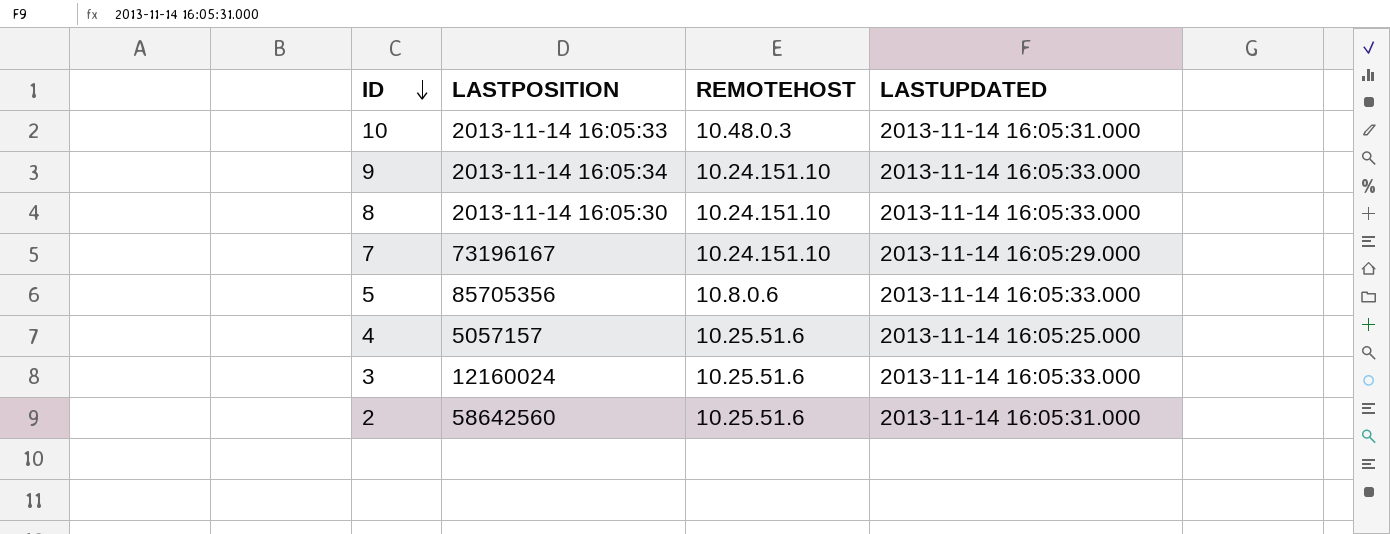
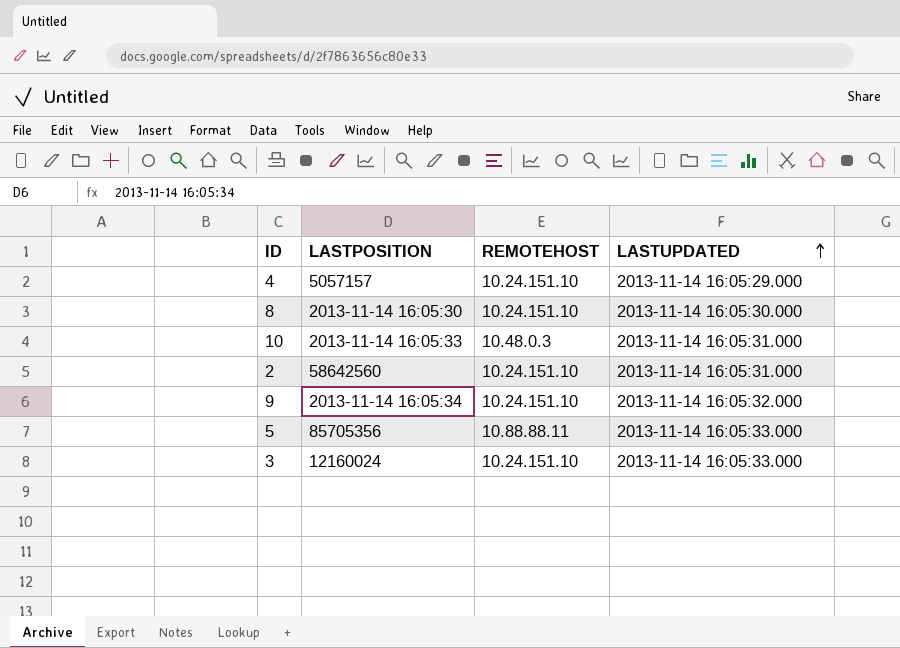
row order: ID descending -> LASTUPDATED ascending
row 7: 73196167 | 10.24.151.10 | 2013-11-14 16:05:29.000 -> none
4 | REMOTEHOST: 10.25.51.6 -> 10.24.151.10
4 | LASTUPDATED: 2013-11-14 16:05:25.000 -> 2013-11-14 16:05:29.000
8 | LASTUPDATED: 2013-11-14 16:05:33.000 -> 2013-11-14 16:05:30.000
2 | REMOTEHOST: 10.25.51.6 -> 10.24.151.10
9 | LASTUPDATED: 2013-11-14 16:05:33.000 -> 2013-11-14 16:05:32.000
5 | REMOTEHOST: 10.8.0.6 -> 10.88.88.11
3 | REMOTEHOST: 10.25.51.6 -> 10.24.151.10

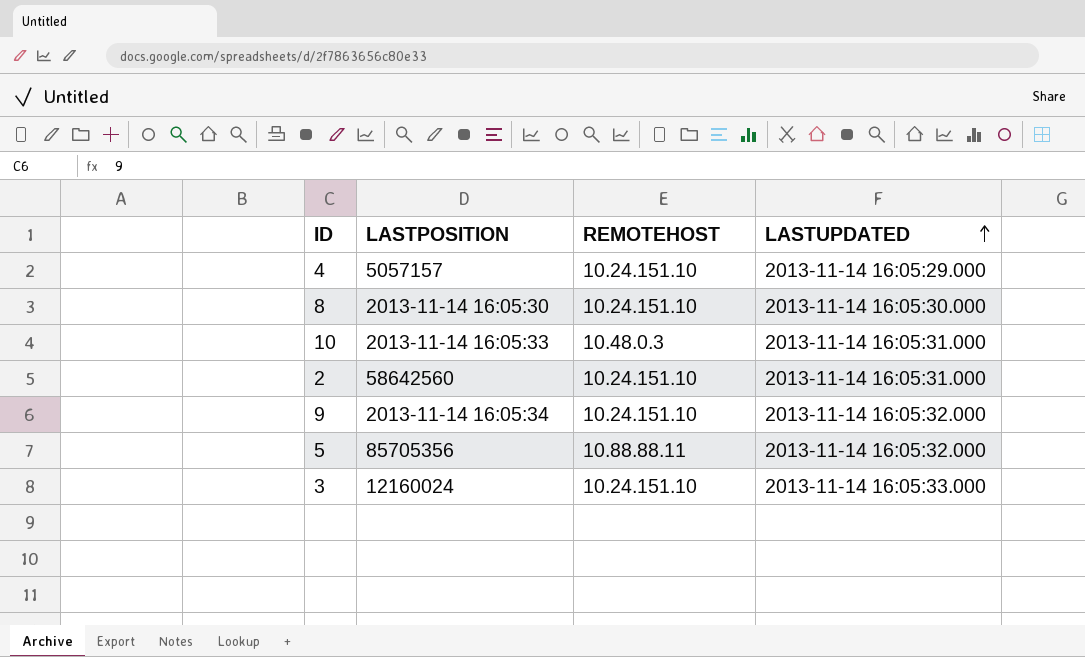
5 | LASTUPDATED: 2013-11-14 16:05:33.000 -> 2013-11-14 16:05:32.000

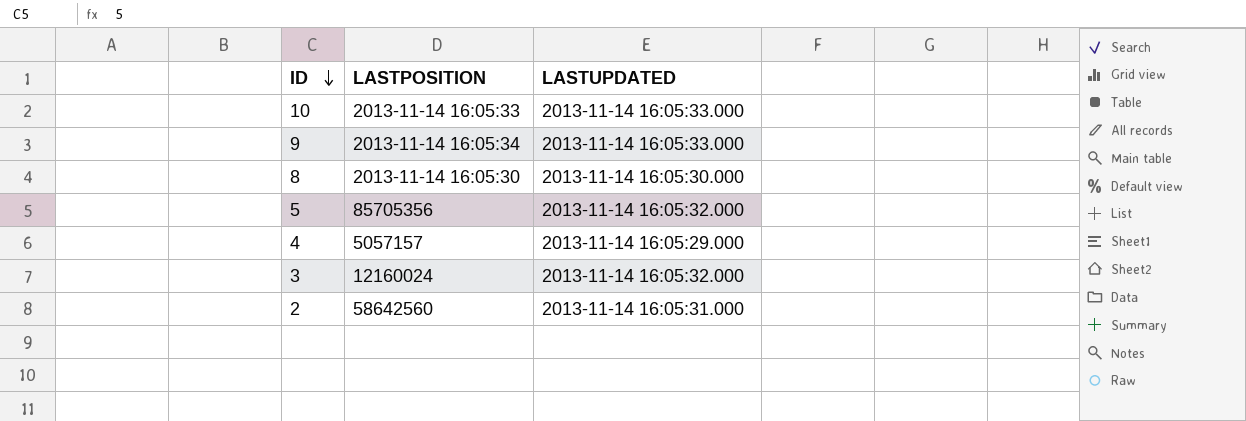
row order: LASTUPDATED ascending -> ID descending
column REMOTEHOST | position: 3 -> none
10 | LASTUPDATED: 2013-11-14 16:05:31.000 -> 2013-11-14 16:05:33.000
9 | LASTUPDATED: 2013-11-14 16:05:32.000 -> 2013-11-14 16:05:33.000
3 | LASTUPDATED: 2013-11-14 16:05:33.000 -> 2013-11-14 16:05:32.000

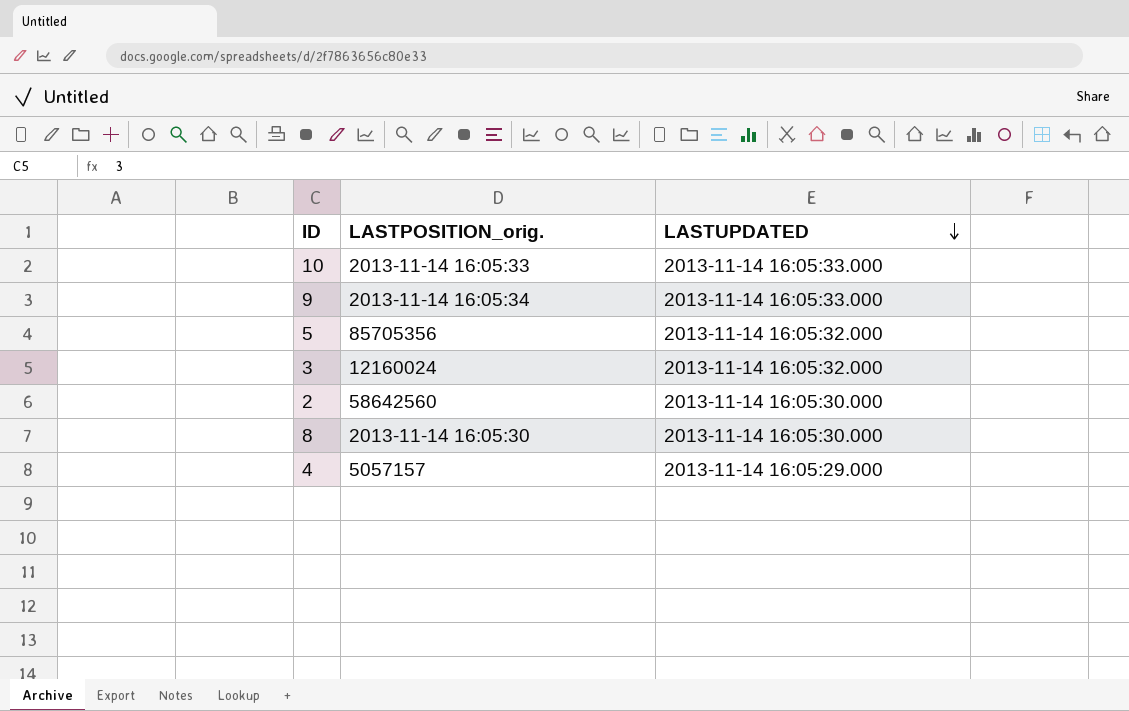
row order: ID descending -> LASTUPDATED descending
column name: LASTPOSITION -> LASTPOSITION_orig.
2 | LASTUPDATED: 2013-11-14 16:05:31.000 -> 2013-11-14 16:05:30.000

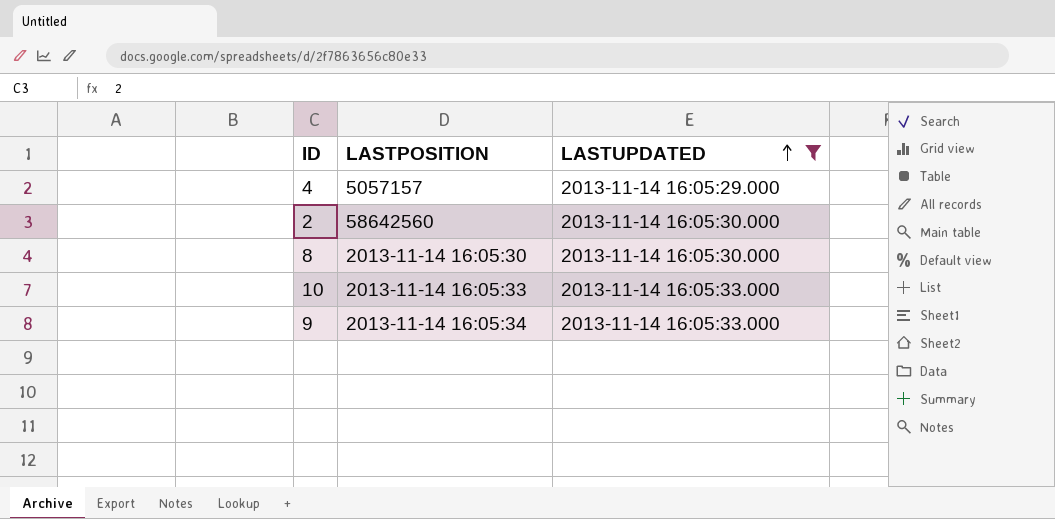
filter: none -> LASTUPDATED != 2013-11-14 16:05:32.000
row order: LASTUPDATED descending -> LASTUPDATED ascending
column name: LASTPOSITION_orig. -> LASTPOSITION

